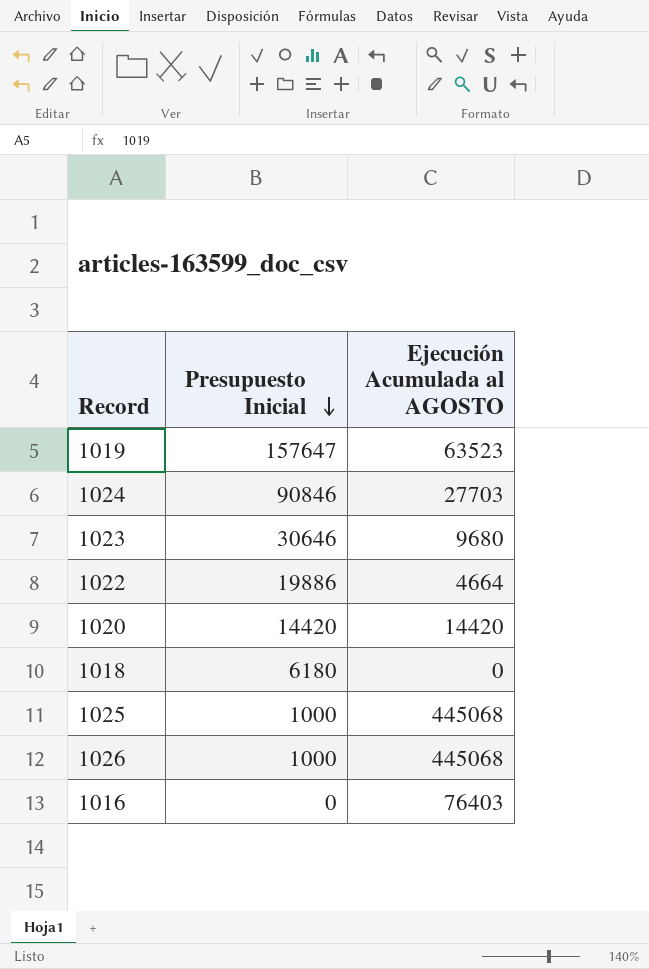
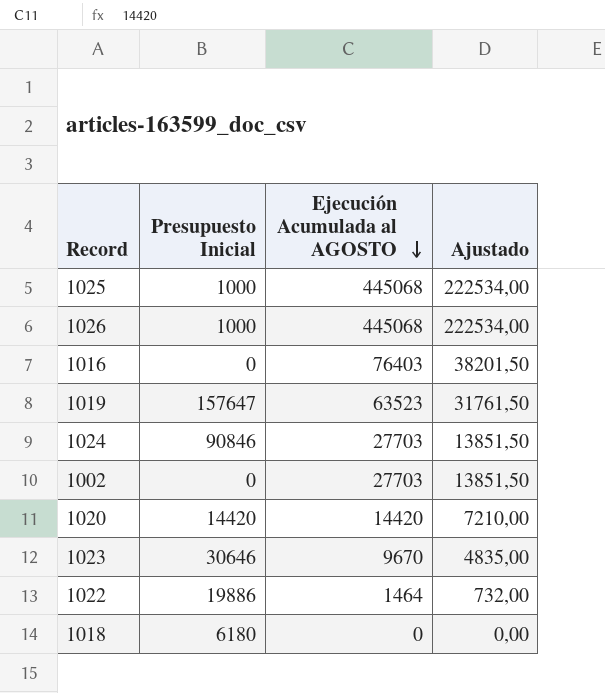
row order: Presupuesto Inicial descending -> Ejecución Acumulada al AGOSTO descending
column Ajustado | formula: none -> [Ejecución Acumulada al AGOSTO] * 0,5
row 1002: none -> 0 | 27703 | 13851,50
1023 | Ejecución Acumulada al AGOSTO: 9680 -> 9670
1022 | Ejecución Acumulada al AGOSTO: 4664 -> 1464

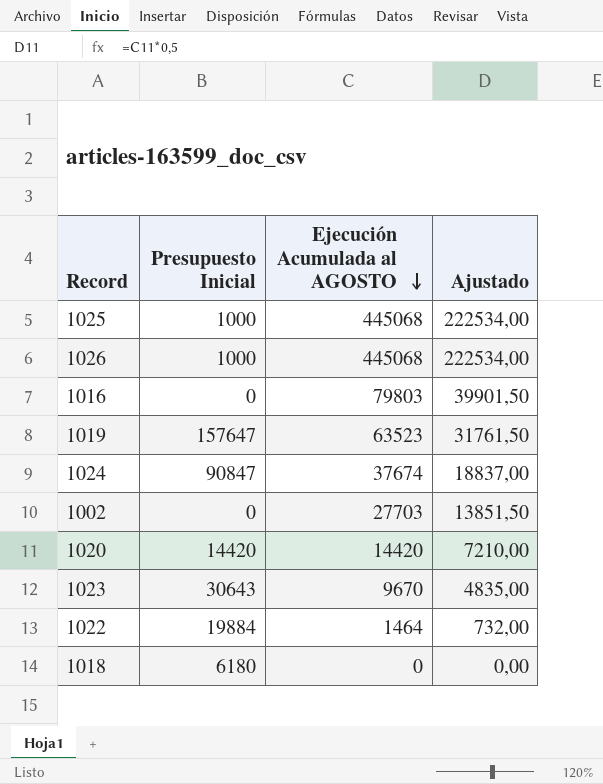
1016 | Ejecución Acumulada al AGOSTO: 76403 -> 79803
1016 | Ajustado: 38201,50 -> 39901,50
1024 | Presupuesto Inicial: 90846 -> 90847
1024 | Ejecución Acumulada al AGOSTO: 27703 -> 37674
1024 | Ajustado: 13851,50 -> 18837,00
1023 | Presupuesto Inicial: 30646 -> 30643
1022 | Presupuesto Inicial: 19886 -> 19884

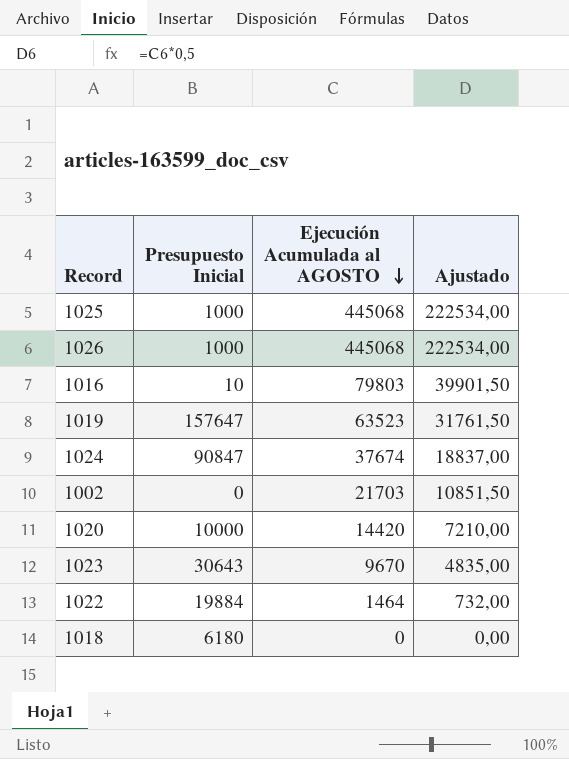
1016 | Presupuesto Inicial: 0 -> 10
1002 | Ejecución Acumulada al AGOSTO: 27703 -> 21703
1002 | Ajustado: 13851,50 -> 10851,50
1020 | Presupuesto Inicial: 14420 -> 10000

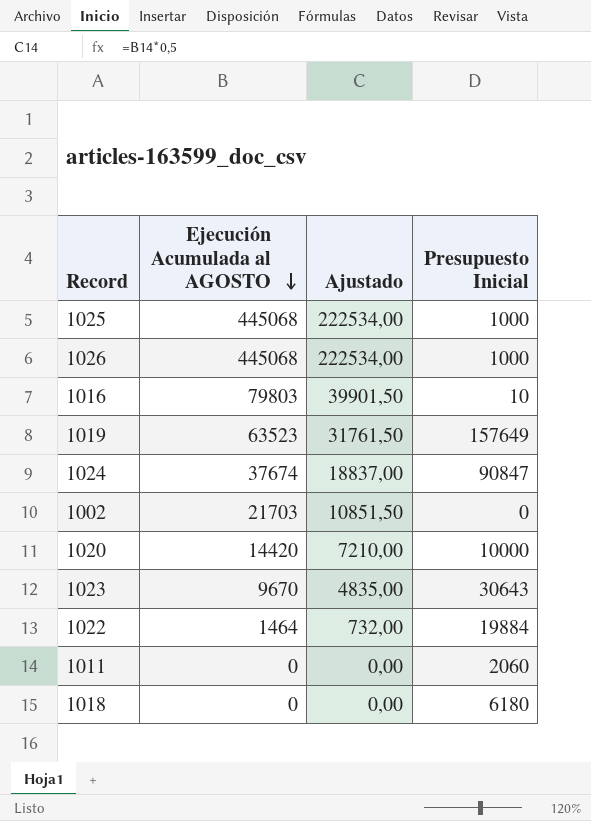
column Presupuesto Inicial | position: 2 -> 4
1019 | Presupuesto Inicial: 157647 -> 157649
row 1011: none -> 0 | 0,00 | 2060

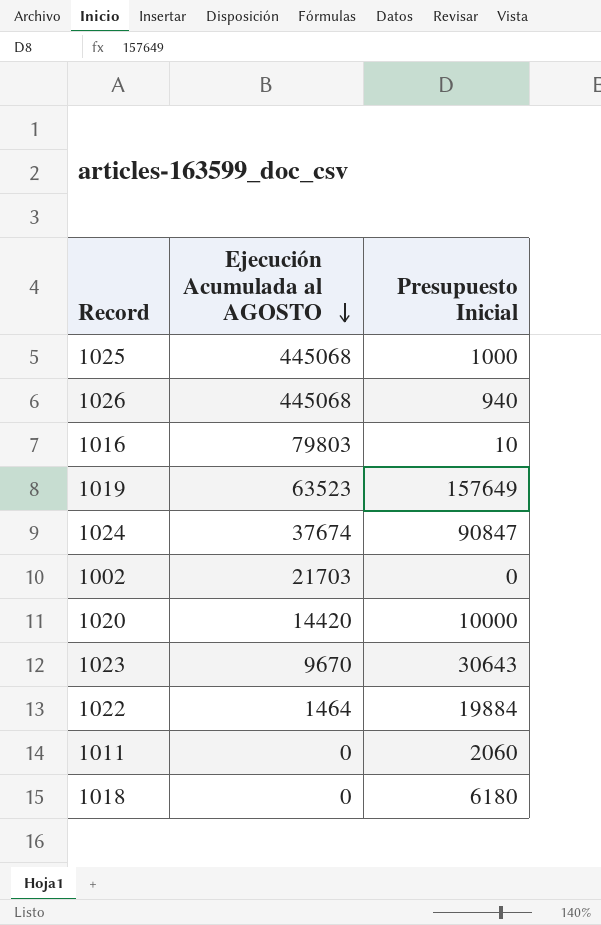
column Ajustado | formula: [Ejecución Acumulada al AGOSTO] * 0,5 -> none
1026 | Presupuesto Inicial: 1000 -> 940

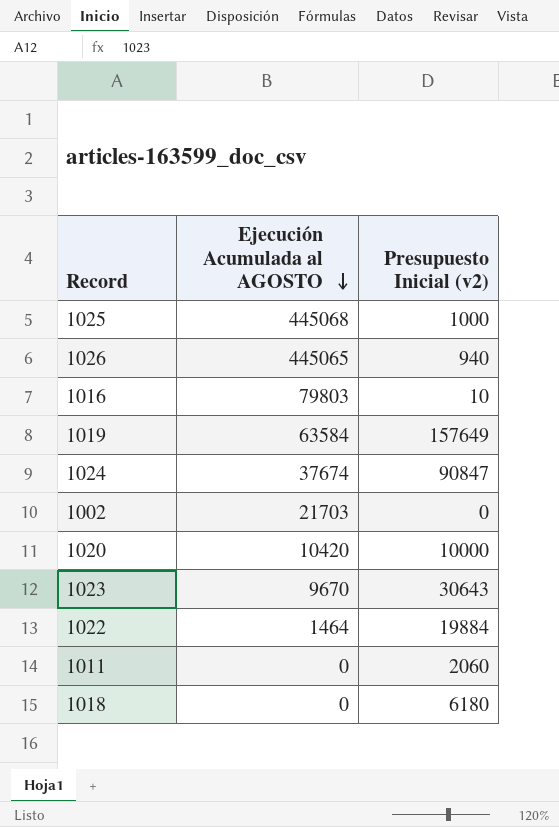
column name: Presupuesto Inicial -> Presupuesto Inicial (v2)
1026 | Ejecución Acumulada al AGOSTO: 445068 -> 445065
1019 | Ejecución Acumulada al AGOSTO: 63523 -> 63584
1020 | Ejecución Acumulada al AGOSTO: 14420 -> 10420

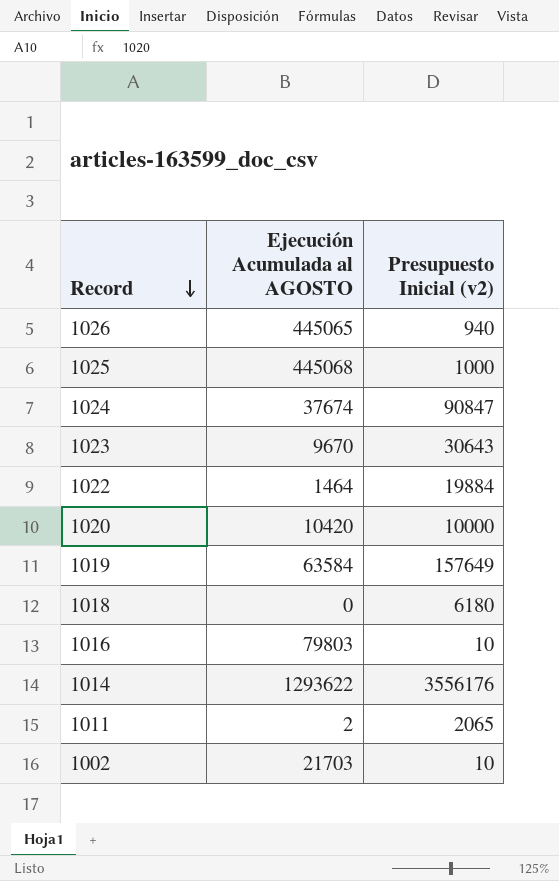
row order: Ejecución Acumulada al AGOSTO descending -> Record descending
row 1014: none -> 1293622 | 3556176
1011 | Ejecución Acumulada al AGOSTO: 0 -> 2
1011 | Presupuesto Inicial (v2): 2060 -> 2065
1002 | Presupuesto Inicial (v2): 0 -> 10

